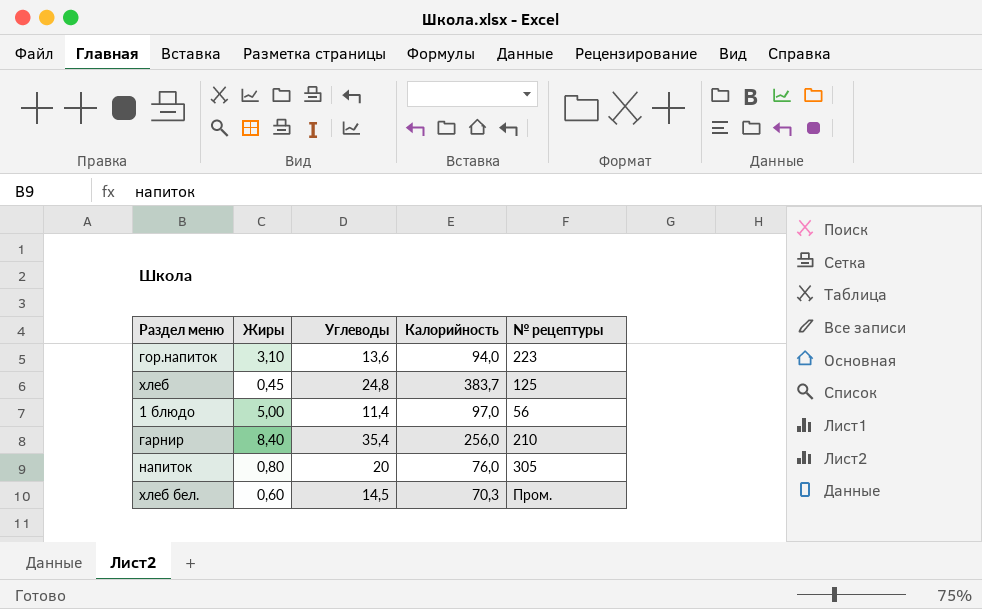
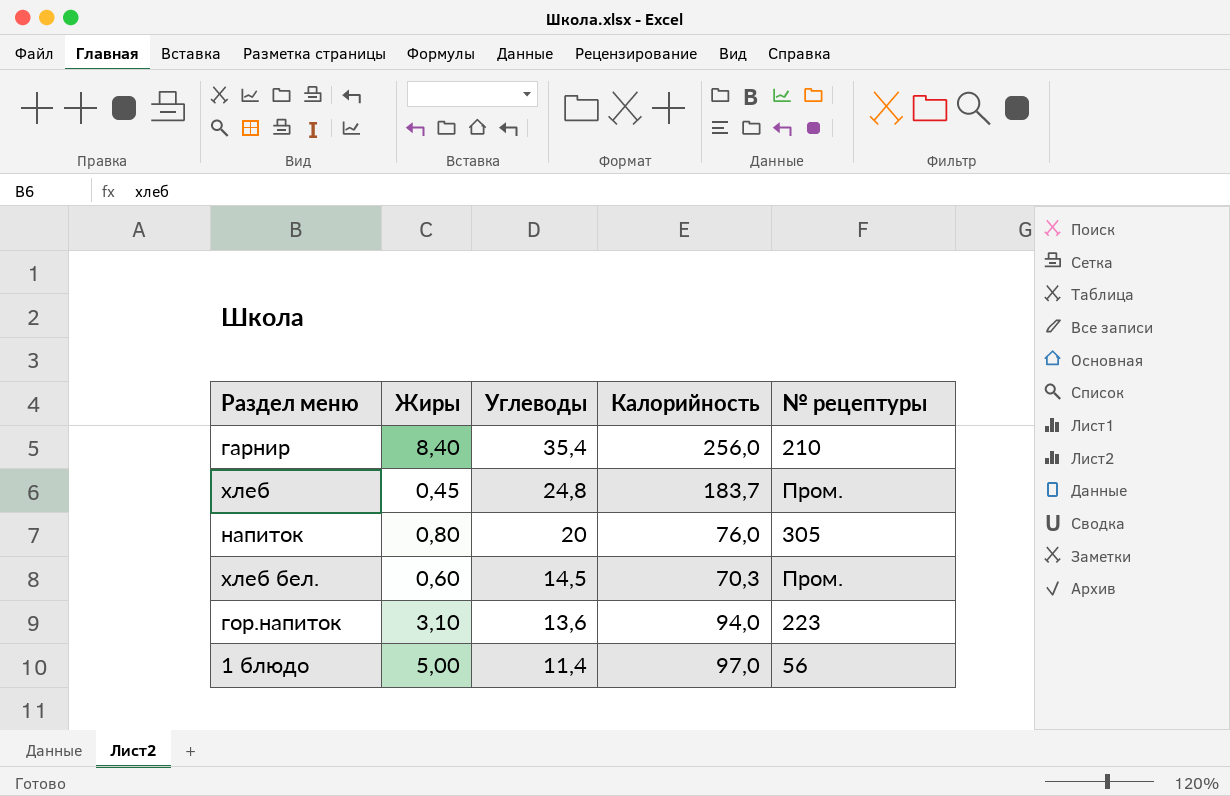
row order: none -> Углеводы descending
хлеб | Калорийность: 383,7 -> 183,7
хлеб | № рецептуры: 125 -> Пром.

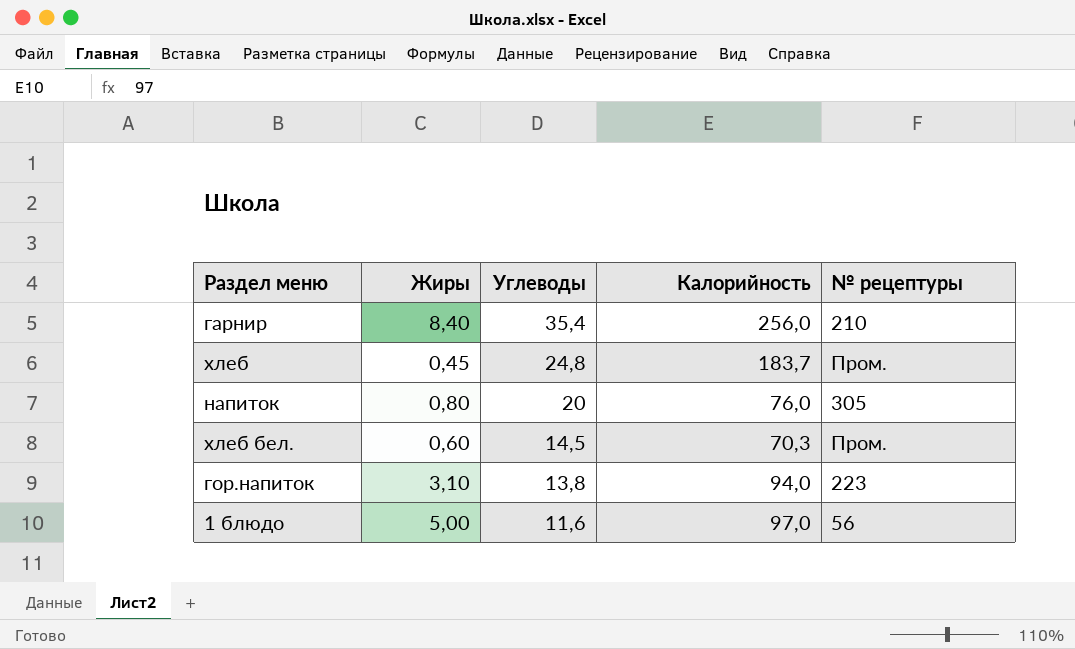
гор.напиток | Углеводы: 13,6 -> 13,8
1 блюдо | Углеводы: 11,4 -> 11,6

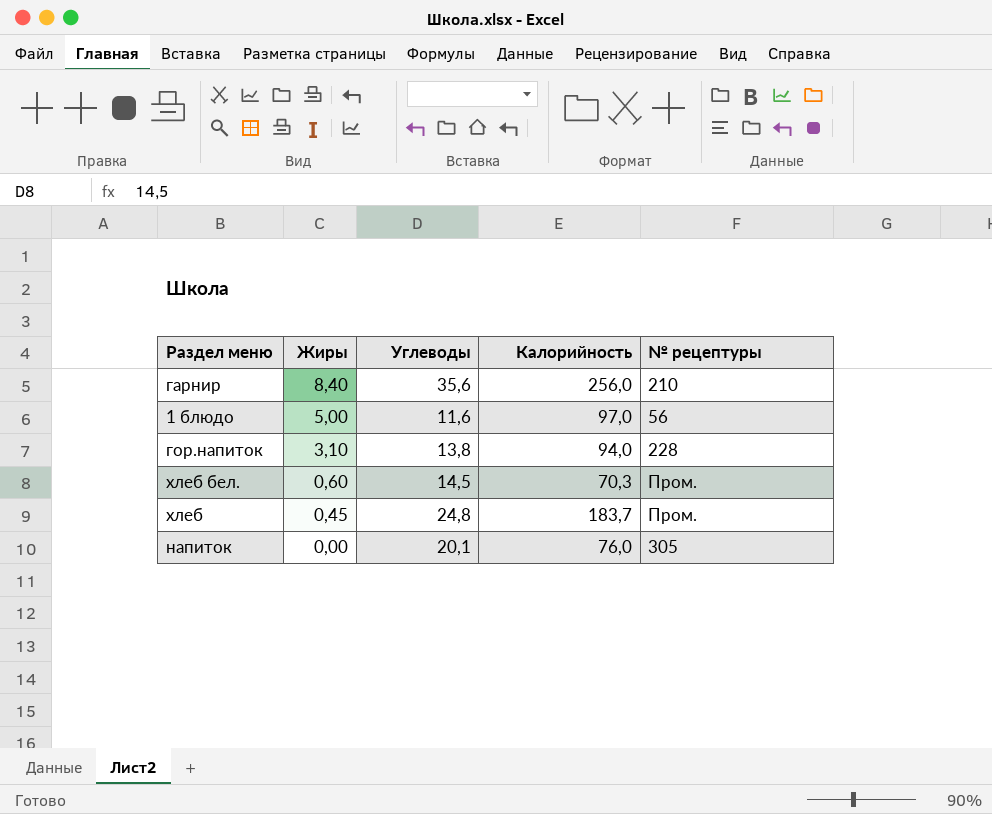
row order: Углеводы descending -> Жиры descending
гарнир | Углеводы: 35,4 -> 35,6
гор.напиток | № рецептуры: 223 -> 228
напиток | Жиры: 0,80 -> 0,00
напиток | Углеводы: 20 -> 20,1

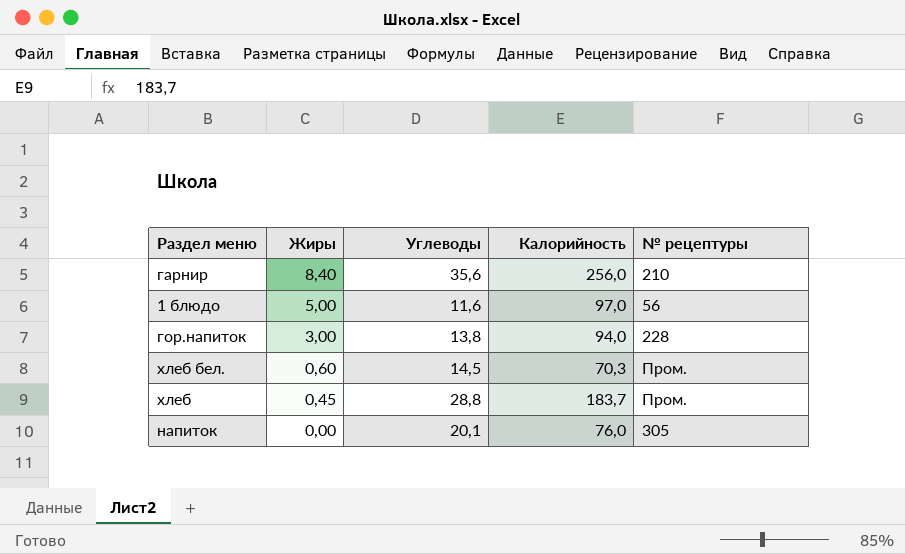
гор.напиток | Жиры: 3,10 -> 3,00
хлеб | Углеводы: 24,8 -> 28,8

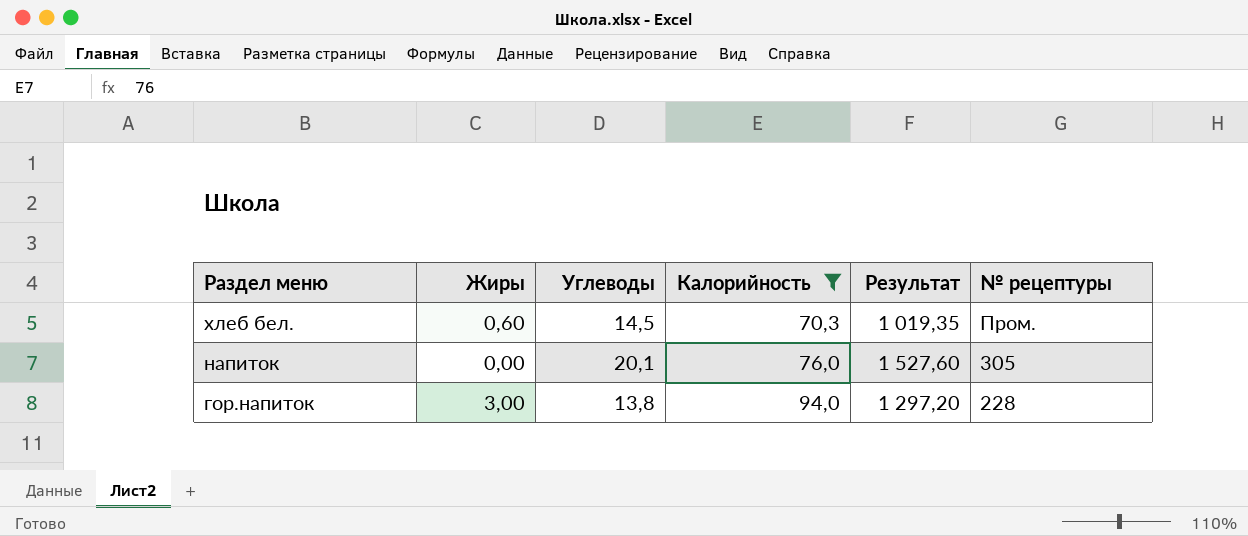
filter: none -> Калорийность <= 94,0
row order: Жиры descending -> Раздел меню descending
column Результат | formula: none -> [Углеводы] * [Калорийность]

